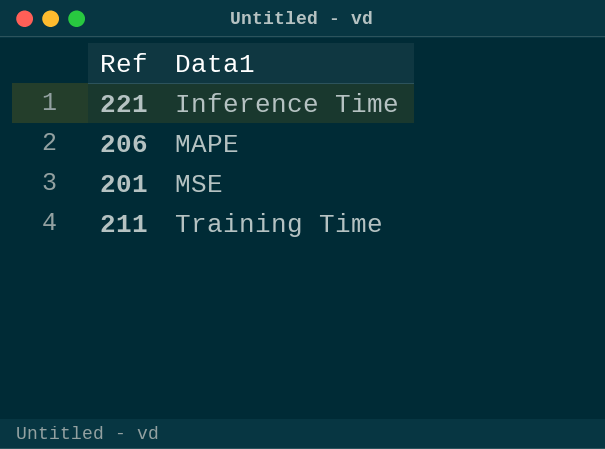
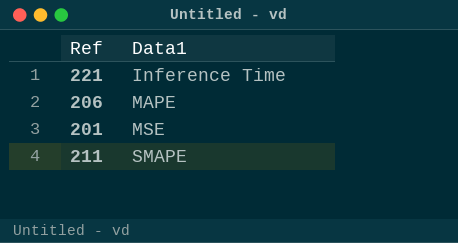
211 | Data1: Training Time -> SMAPE

